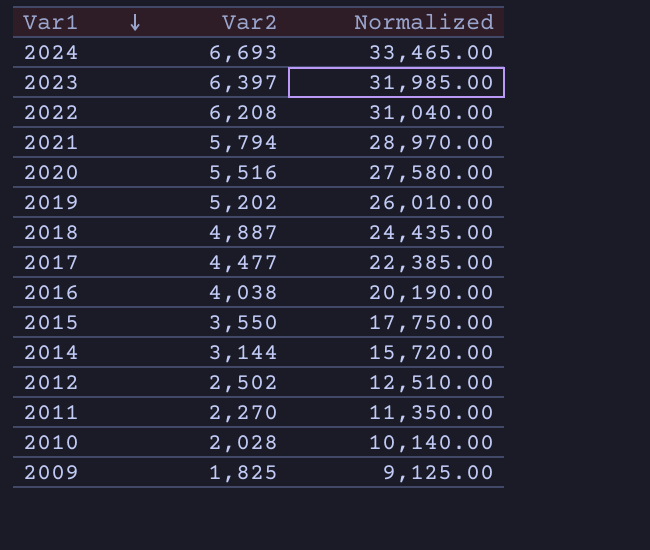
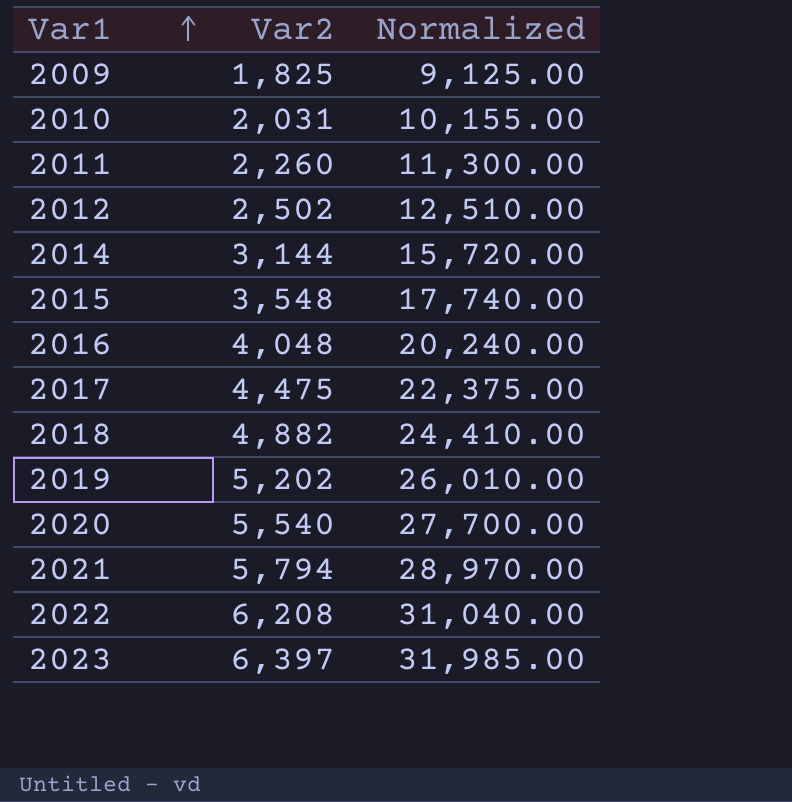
row order: Var1 descending -> Var1 ascending
row 2024: 6,693 | 33,465.00 -> none
2010 | Var2: 2,028 -> 2,031
2010 | Normalized: 10,140.00 -> 10,155.00
2011 | Var2: 2,270 -> 2,260
2011 | Normalized: 11,350.00 -> 11,300.00
2015 | Var2: 3,550 -> 3,548
2015 | Normalized: 17,750.00 -> 17,740.00
2016 | Var2: 4,038 -> 4,048
2016 | Normalized: 20,190.00 -> 20,240.00
2017 | Var2: 4,477 -> 4,475
2017 | Normalized: 22,385.00 -> 22,375.00
2018 | Var2: 4,887 -> 4,882
2018 | Normalized: 24,435.00 -> 24,410.00
2020 | Var2: 5,516 -> 5,540
2020 | Normalized: 27,580.00 -> 27,700.00

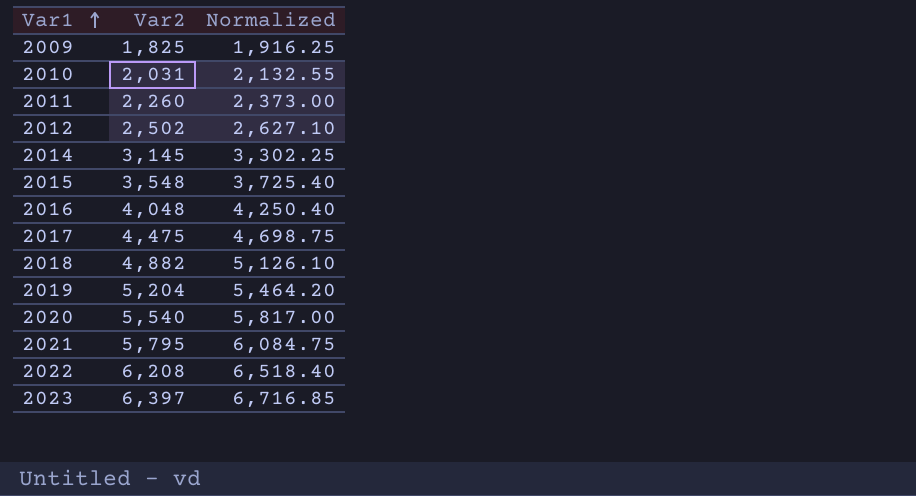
column Normalized | formula: [Var2] * 5 -> [Var2] * 1.05
2014 | Var2: 3,144 -> 3,145
2019 | Var2: 5,202 -> 5,204
2021 | Var2: 5,794 -> 5,795

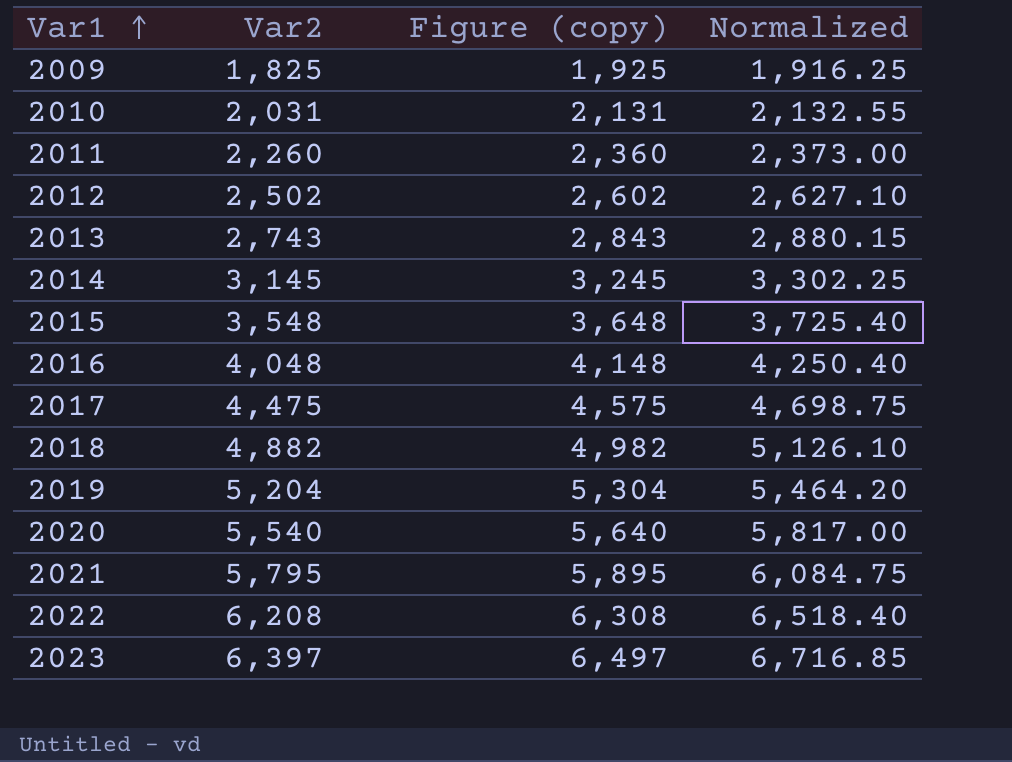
column Figure (copy) | formula: none -> [Var2] + 100
row 2013: none -> 2,743 | 2,843 | 2,880.15

